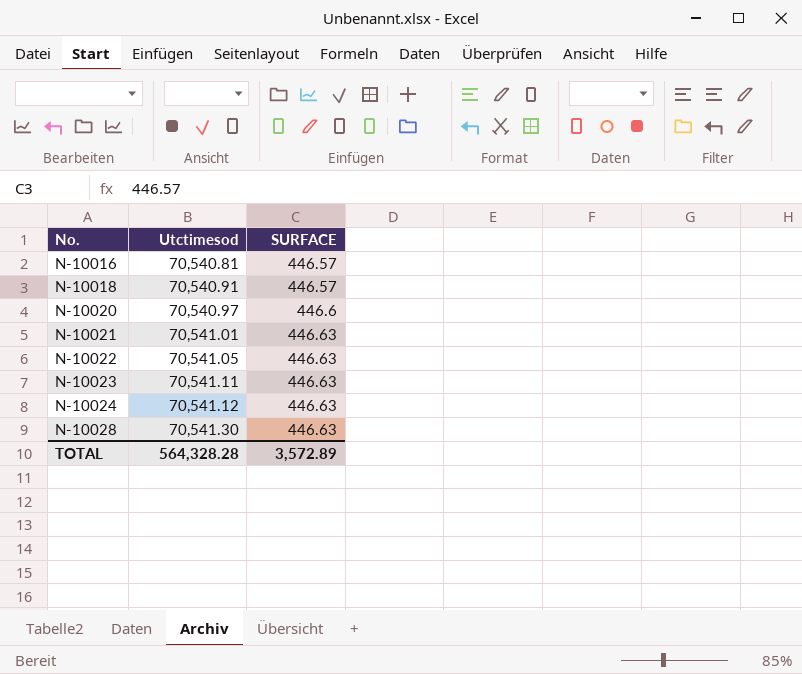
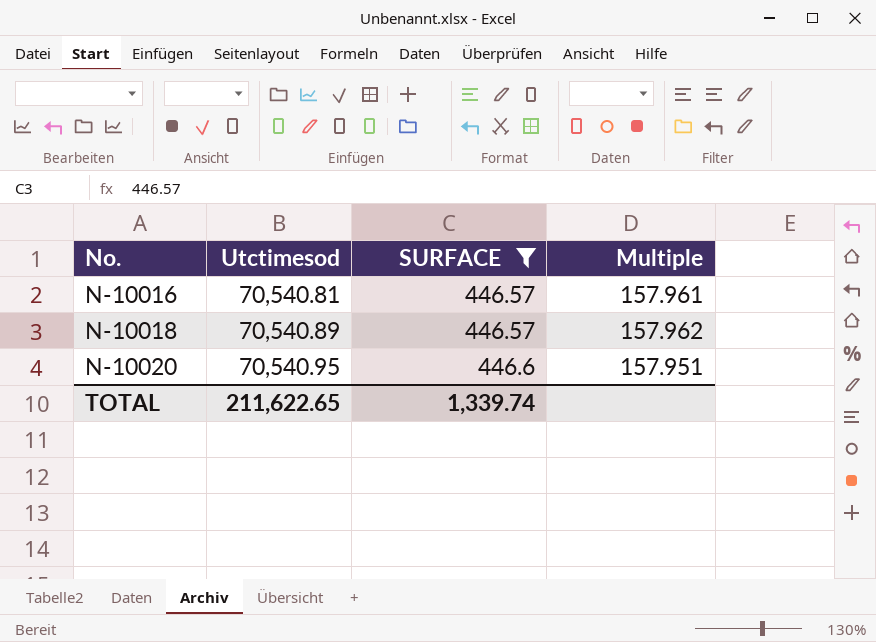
filter: none -> SURFACE != 446.63
column Multiple | formula: none -> [Utctimesod] / [SURFACE]
N-10018 | Utctimesod: 70,540.91 -> 70,540.89
N-10020 | Utctimesod: 70,540.97 -> 70,540.95
TOTAL | Utctimesod: 564,328.28 -> 211,622.65
TOTAL | SURFACE: 3,572.89 -> 1,339.74

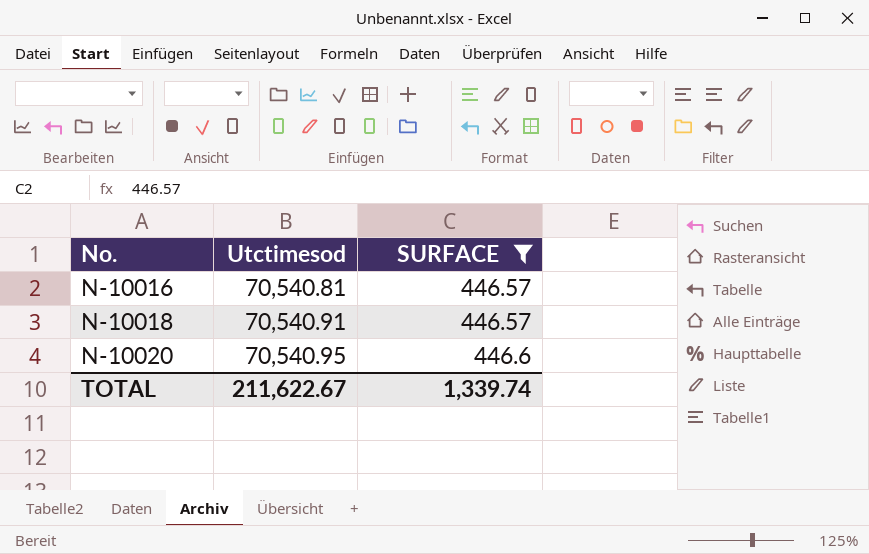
column Multiple | formula: [Utctimesod] / [SURFACE] -> none
N-10018 | Utctimesod: 70,540.89 -> 70,540.91
TOTAL | Utctimesod: 211,622.65 -> 211,622.67

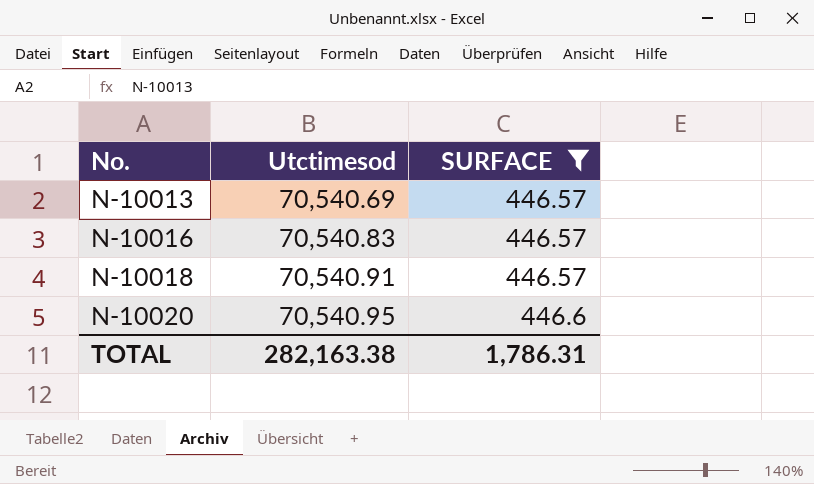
row N-10013: none -> 70,540.69 | 446.57
N-10016 | Utctimesod: 70,540.81 -> 70,540.83
TOTAL | Utctimesod: 211,622.67 -> 282,163.38
TOTAL | SURFACE: 1,339.74 -> 1,786.31

